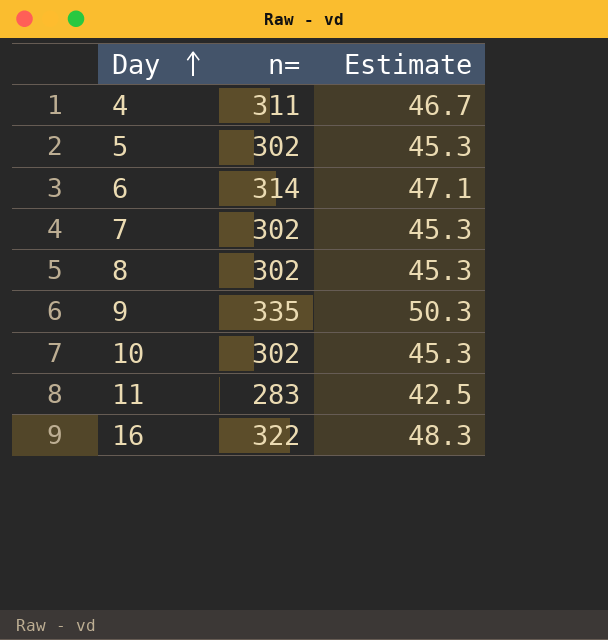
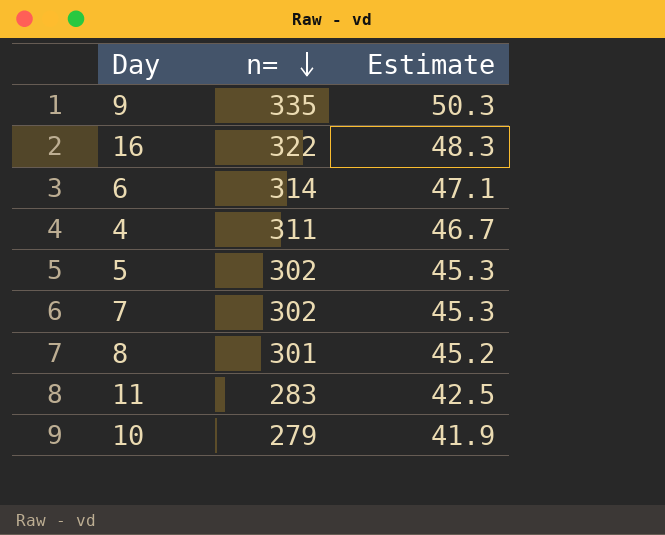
row order: Day ascending -> n= descending
8 | n=: 302 -> 301
8 | Estimate: 45.3 -> 45.2
10 | n=: 302 -> 279
10 | Estimate: 45.3 -> 41.9

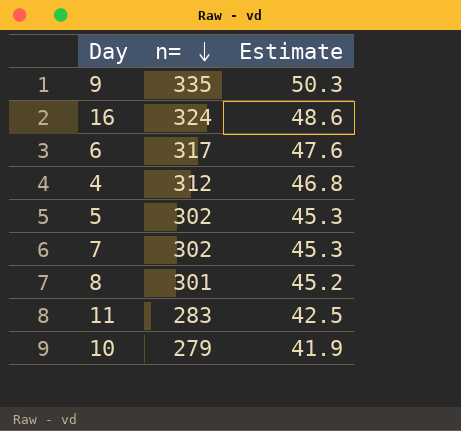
16 | n=: 322 -> 324
16 | Estimate: 48.3 -> 48.6
6 | n=: 314 -> 317
6 | Estimate: 47.1 -> 47.6
4 | n=: 311 -> 312
4 | Estimate: 46.7 -> 46.8

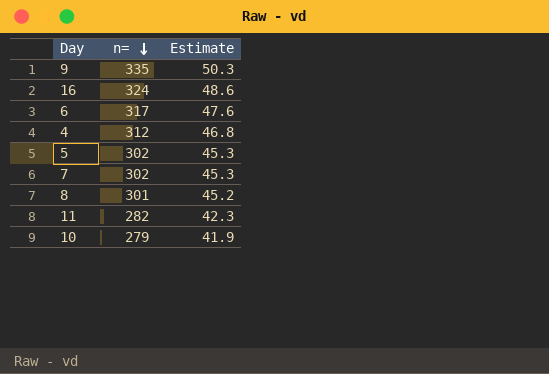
11 | n=: 283 -> 282
11 | Estimate: 42.5 -> 42.3

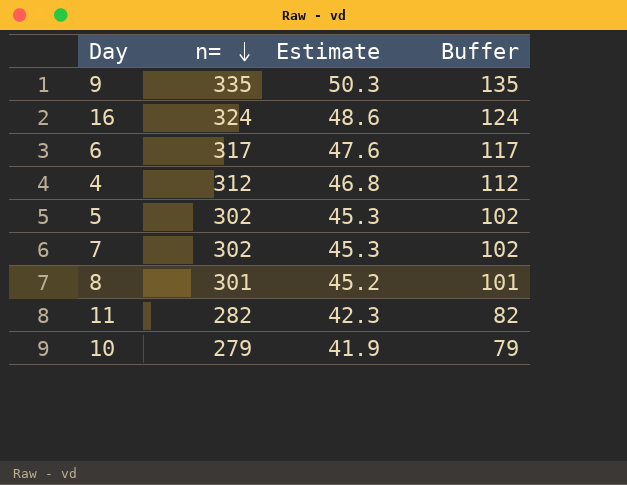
column Buffer | formula: none -> [n=] - 200

